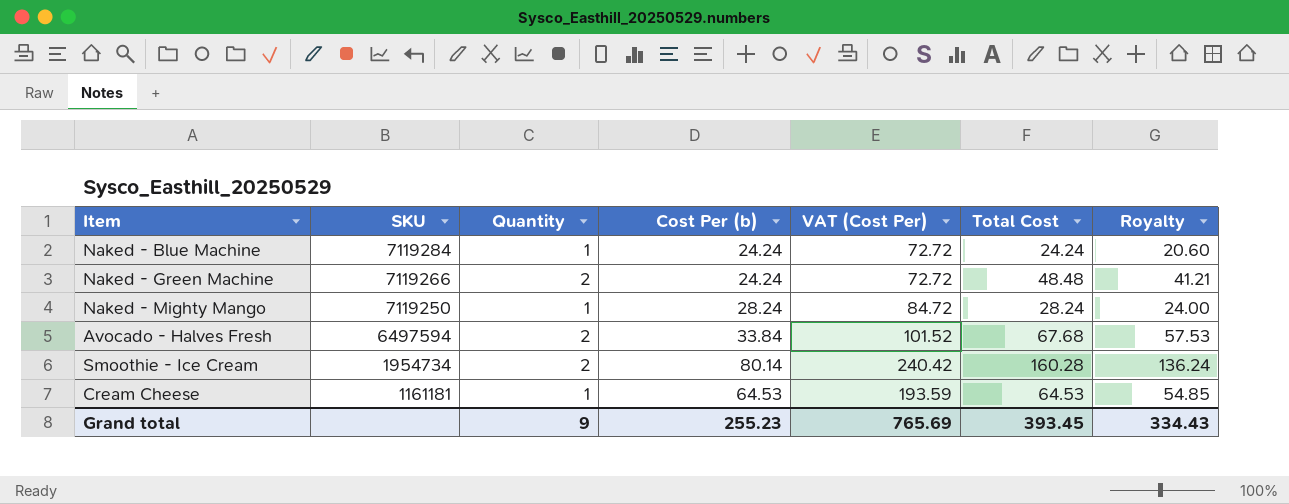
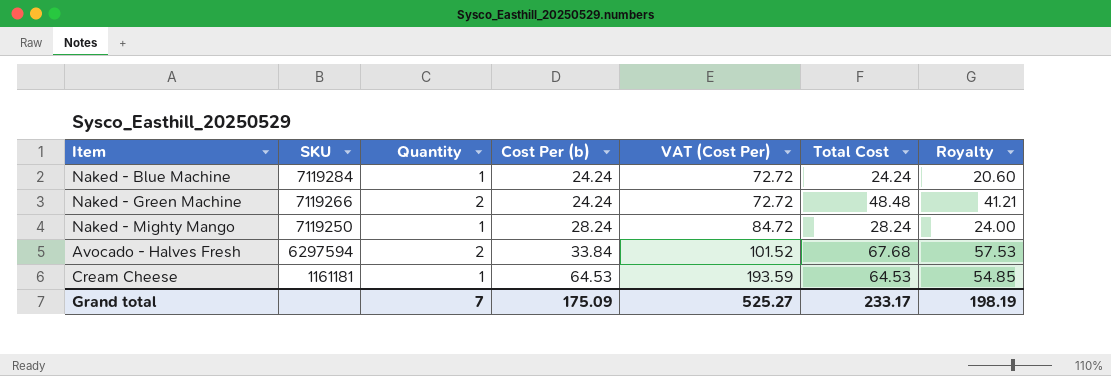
row Smoothie - Ice Cream: 1954734 | 2 | 80.14 | 240.42 | 160.28 | 136.24 -> none
Avocado - Halves Fresh | SKU: 6497594 -> 6297594
Grand total | Quantity: 9 -> 7
Grand total | Cost Per (b): 255.23 -> 175.09
Grand total | VAT (Cost Per): 765.69 -> 525.27
Grand total | Total Cost: 393.45 -> 233.17
Grand total | Royalty: 334.43 -> 198.19

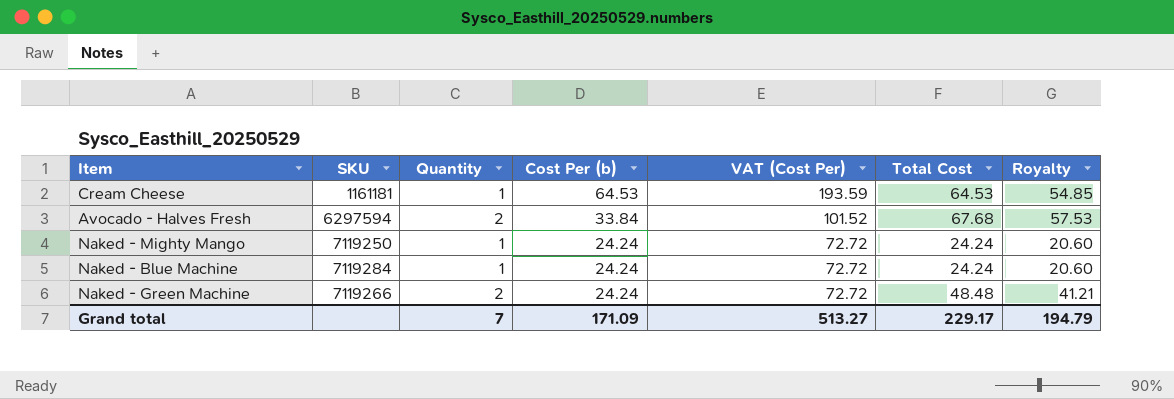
row order: SKU descending -> Cost Per (b) descending
Naked - Mighty Mango | Cost Per (b): 28.24 -> 24.24
Naked - Mighty Mango | VAT (Cost Per): 84.72 -> 72.72
Naked - Mighty Mango | Total Cost: 28.24 -> 24.24
Naked - Mighty Mango | Royalty: 24.00 -> 20.60
Grand total | Cost Per (b): 175.09 -> 171.09
Grand total | VAT (Cost Per): 525.27 -> 513.27
Grand total | Total Cost: 233.17 -> 229.17
Grand total | Royalty: 198.19 -> 194.79

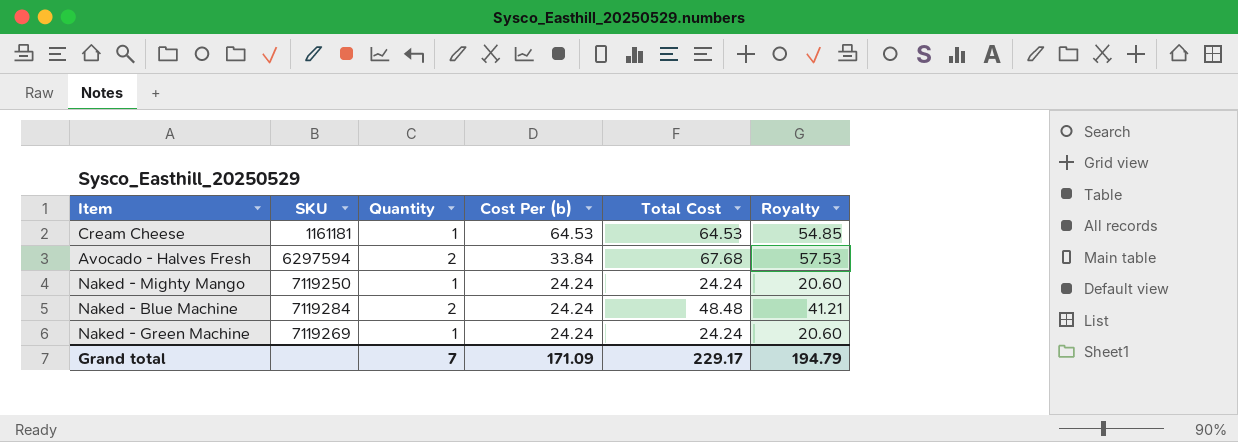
column VAT (Cost Per) | formula: [Cost Per (b)] * 3 -> none
Naked - Blue Machine | Quantity: 1 -> 2
Naked - Blue Machine | Total Cost: 24.24 -> 48.48
Naked - Blue Machine | Royalty: 20.60 -> 41.21
Naked - Green Machine | SKU: 7119266 -> 7119269
Naked - Green Machine | Quantity: 2 -> 1
Naked - Green Machine | Total Cost: 48.48 -> 24.24
Naked - Green Machine | Royalty: 41.21 -> 20.60

